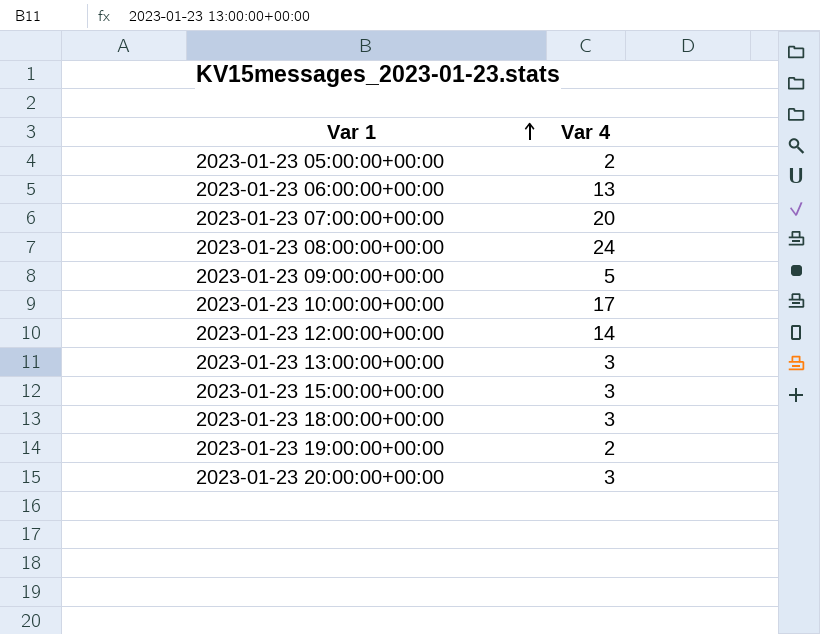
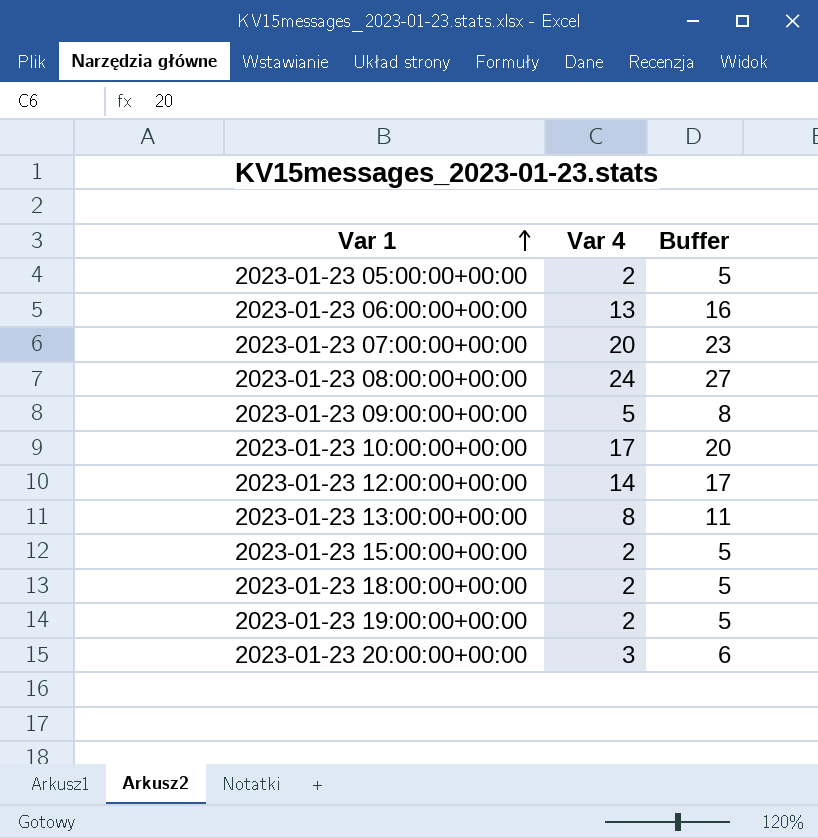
column Buffer | formula: none -> [Var 4] + 3
2023-01-23 13:00:00+00:00 | Var 4: 3 -> 8
2023-01-23 15:00:00+00:00 | Var 4: 3 -> 2
2023-01-23 18:00:00+00:00 | Var 4: 3 -> 2

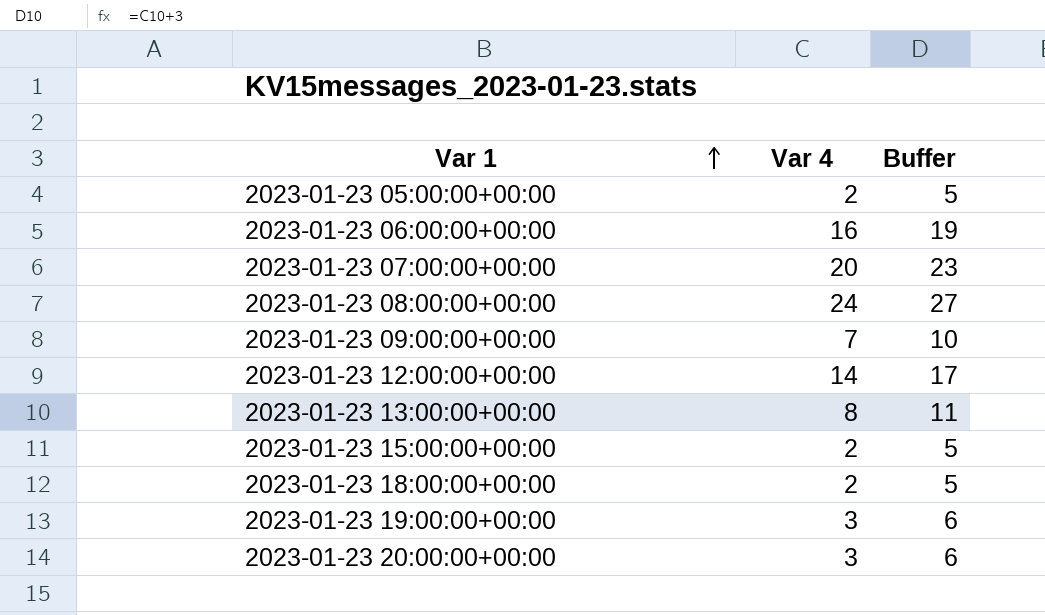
row 2023-01-23 10:00:00+00:00: 17 | 20 -> none
2023-01-23 06:00:00+00:00 | Var 4: 13 -> 16
2023-01-23 06:00:00+00:00 | Buffer: 16 -> 19
2023-01-23 09:00:00+00:00 | Var 4: 5 -> 7
2023-01-23 09:00:00+00:00 | Buffer: 8 -> 10
2023-01-23 19:00:00+00:00 | Var 4: 2 -> 3
2023-01-23 19:00:00+00:00 | Buffer: 5 -> 6

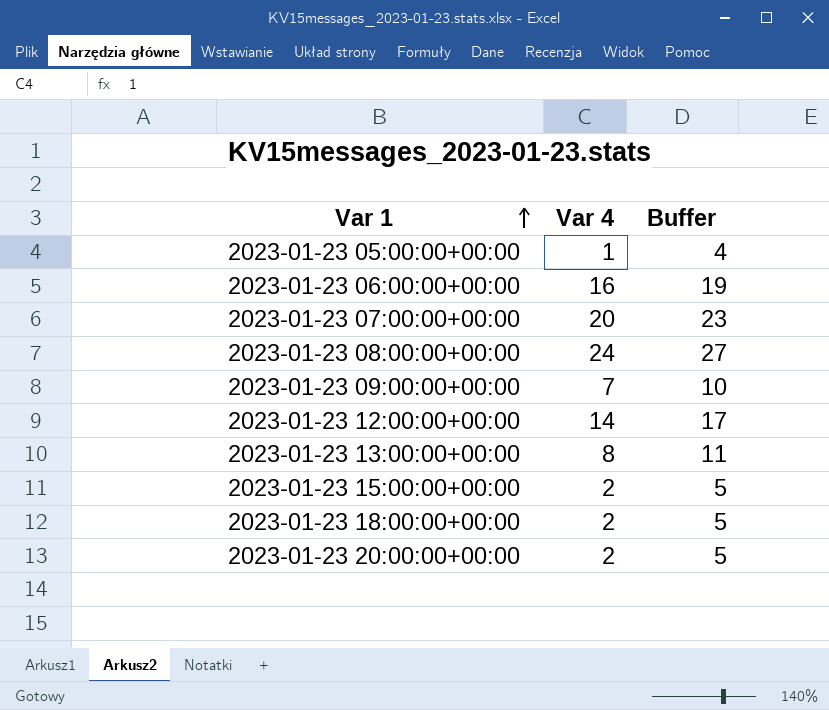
row 2023-01-23 19:00:00+00:00: 3 | 6 -> none
2023-01-23 05:00:00+00:00 | Var 4: 2 -> 1
2023-01-23 05:00:00+00:00 | Buffer: 5 -> 4
2023-01-23 20:00:00+00:00 | Var 4: 3 -> 2
2023-01-23 20:00:00+00:00 | Buffer: 6 -> 5

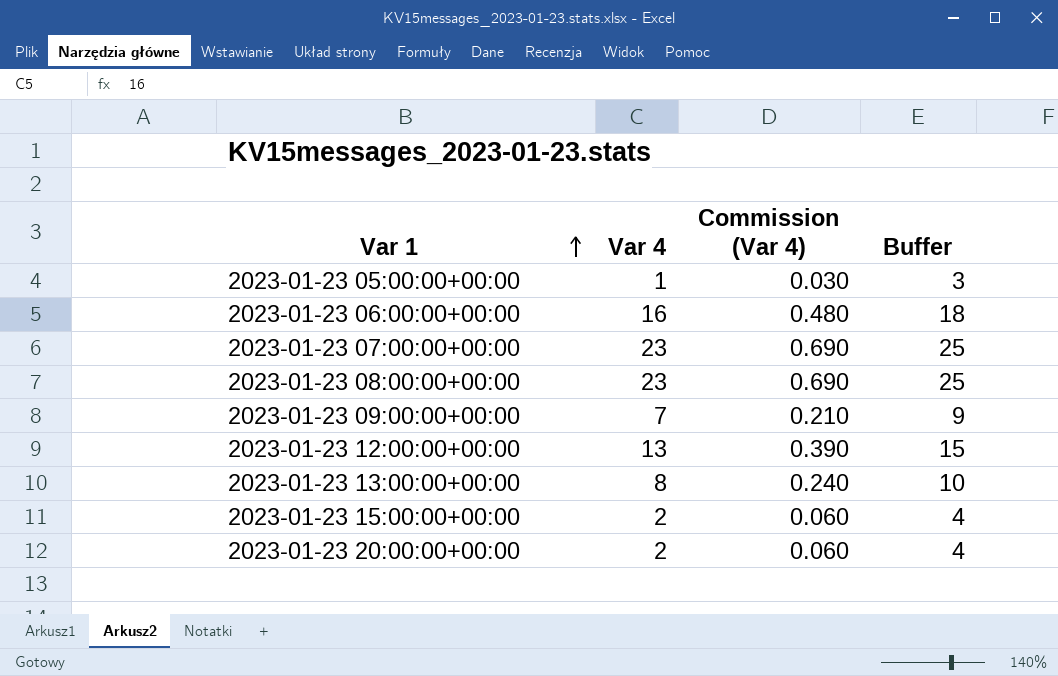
column Commission (Var 4) | formula: none -> [Var 4] * 0.03
column Buffer | formula: [Var 4] + 3 -> [Var 4] + 2
row 2023-01-23 18:00:00+00:00: 2 | 5 -> none
2023-01-23 07:00:00+00:00 | Var 4: 20 -> 23
2023-01-23 08:00:00+00:00 | Var 4: 24 -> 23
2023-01-23 12:00:00+00:00 | Var 4: 14 -> 13

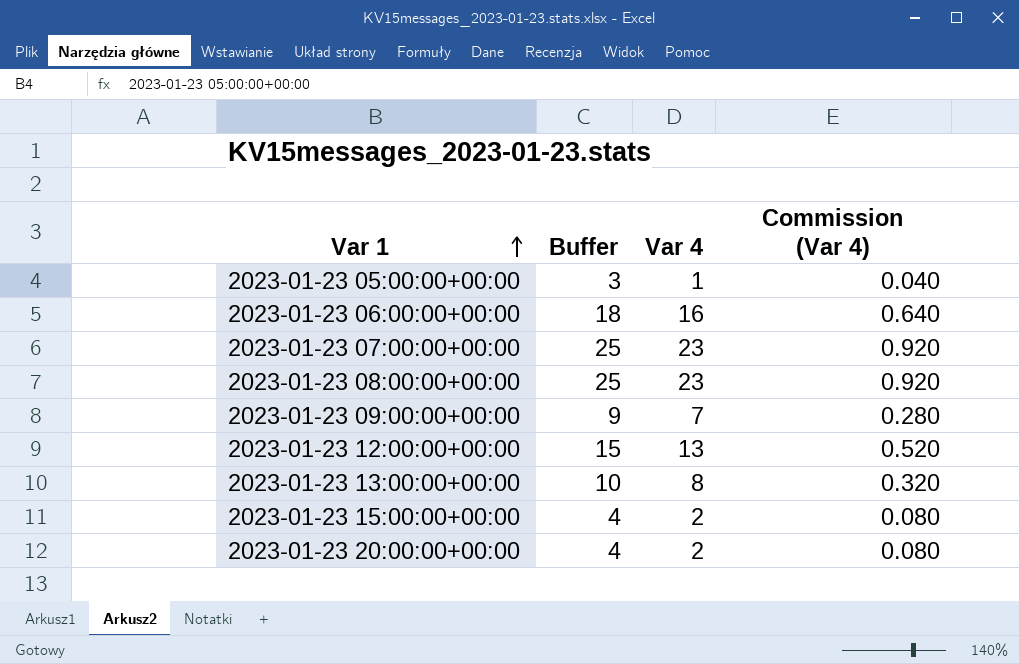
column Buffer | position: 4 -> 2
column Commission (Var 4) | formula: [Var 4] * 0.03 -> [Var 4] * 0.04

